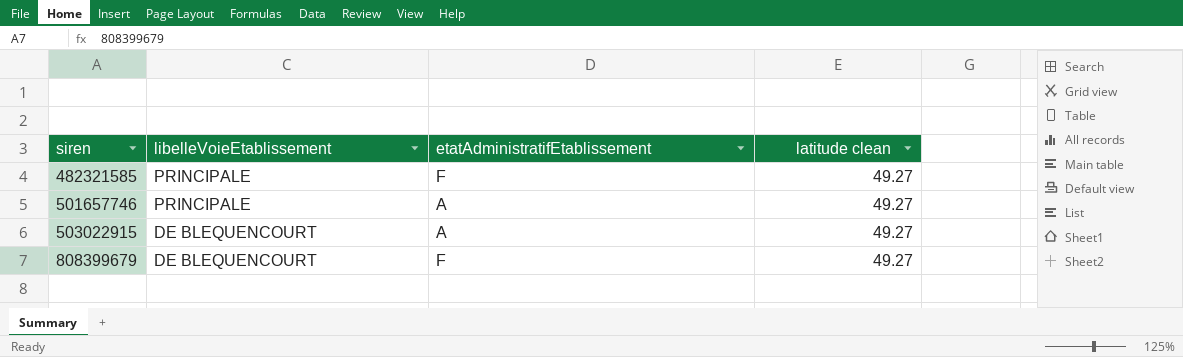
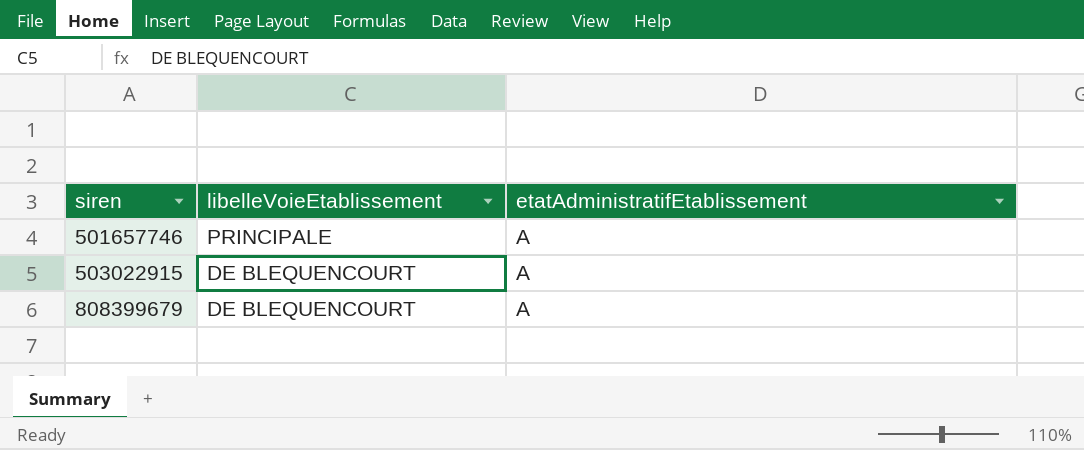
column latitude clean | position: 4 -> none
row 482321585: PRINCIPALE | F | 49.27 -> none
808399679 | etatAdministratifEtablissement: F -> A

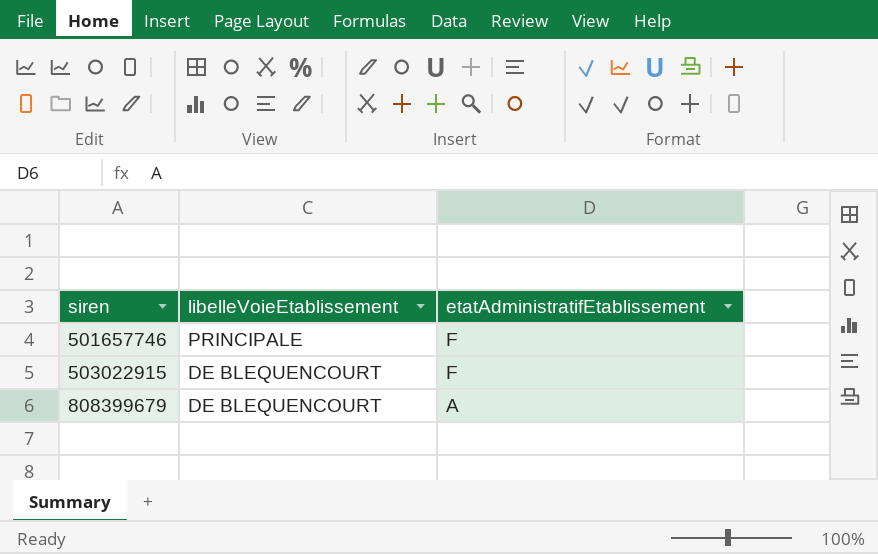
501657746 | etatAdministratifEtablissement: A -> F
503022915 | etatAdministratifEtablissement: A -> F

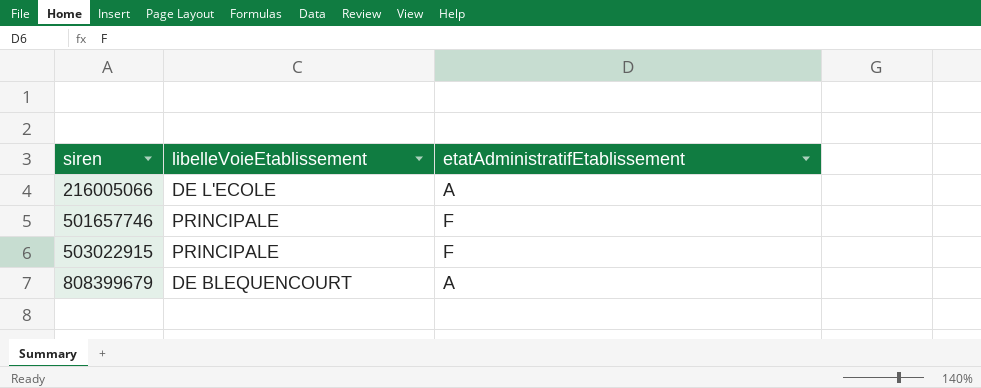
row 216005066: none -> DE L'ECOLE | A
503022915 | libelleVoieEtablissement: DE BLEQUENCOURT -> PRINCIPALE

